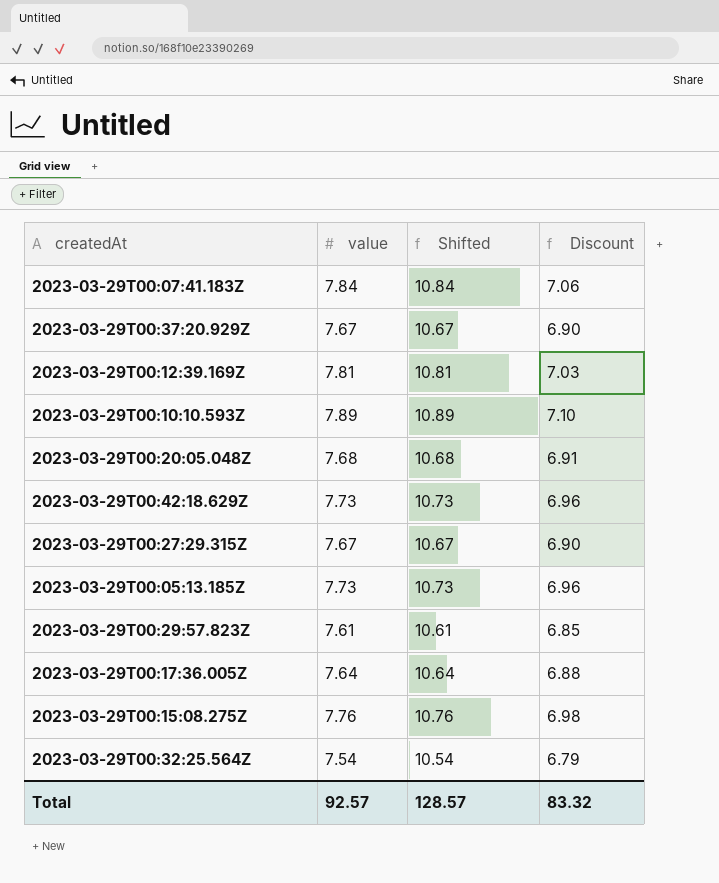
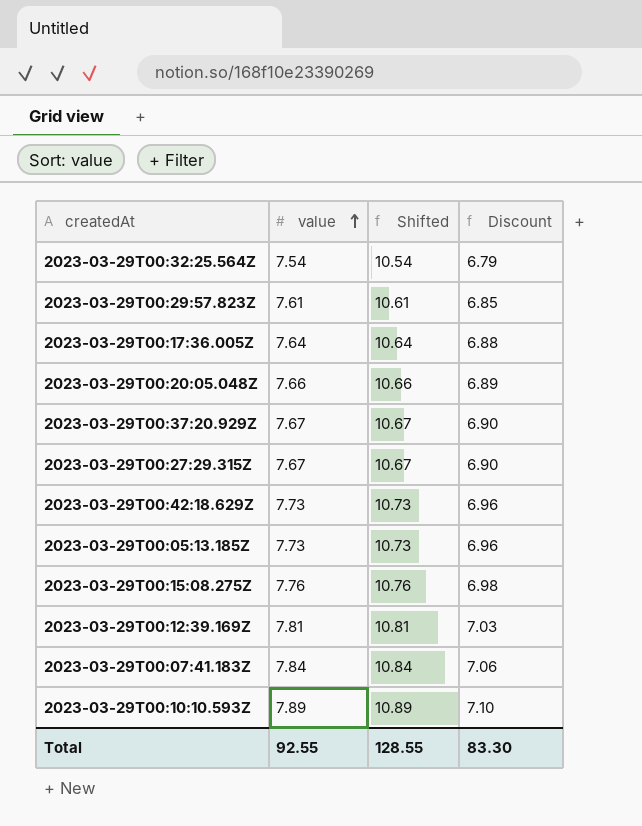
row order: none -> value ascending
2023-03-29T00:20:05.048Z | value: 7.68 -> 7.66
2023-03-29T00:20:05.048Z | Shifted: 10.68 -> 10.66
2023-03-29T00:20:05.048Z | Discount: 6.91 -> 6.89
Total | value: 92.57 -> 92.55
Total | Shifted: 128.57 -> 128.55
Total | Discount: 83.32 -> 83.30

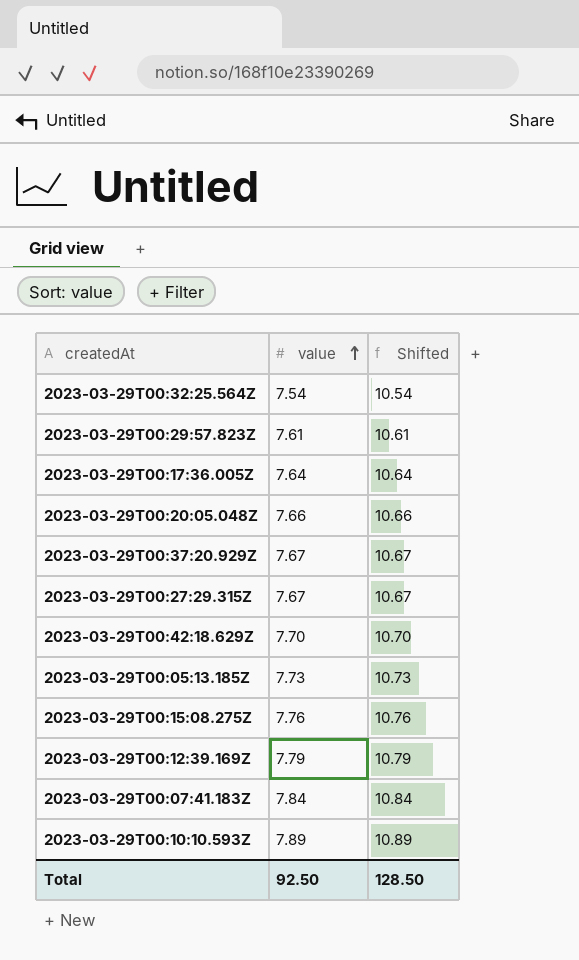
column Discount | formula: [value] * 0.9 -> none
2023-03-29T00:42:18.629Z | value: 7.73 -> 7.70
2023-03-29T00:42:18.629Z | Shifted: 10.73 -> 10.70
2023-03-29T00:12:39.169Z | value: 7.81 -> 7.79
2023-03-29T00:12:39.169Z | Shifted: 10.81 -> 10.79
Total | value: 92.55 -> 92.50
Total | Shifted: 128.55 -> 128.50

